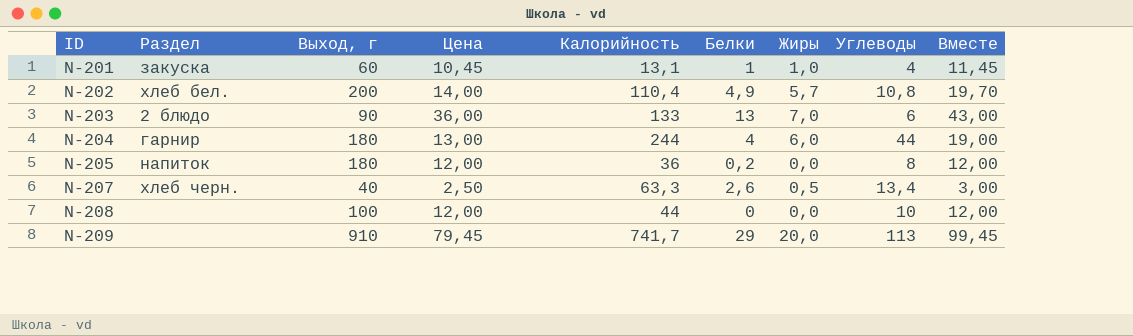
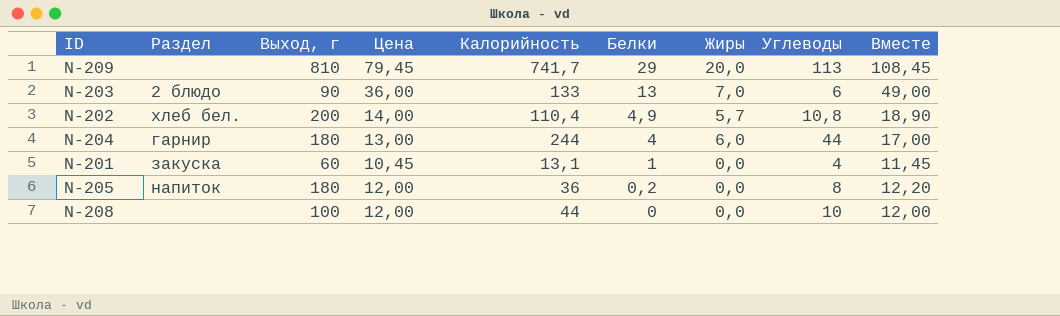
row order: ID ascending -> Белки descending
column Вместе | formula: [Цена] + [Жиры] -> [Цена] + [Белки]
row N-207: хлеб черн. | 40 | 2,50 | 63,3 | 2,6 | 0,5 | 13,4 | 3,00 -> none
N-209 | Выход, г: 910 -> 810
N-201 | Жиры: 1,0 -> 0,0

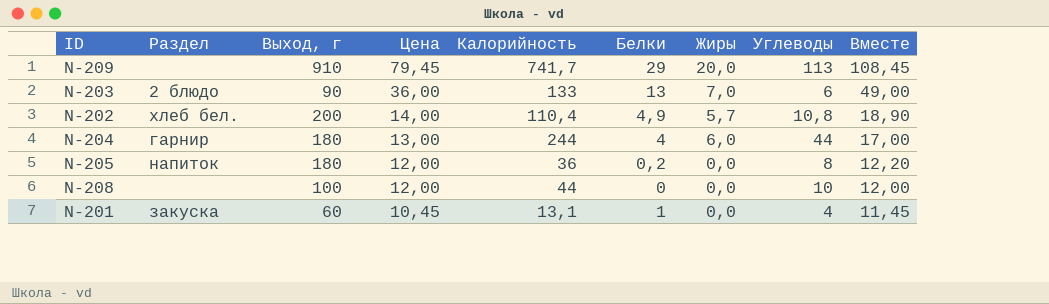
row order: Белки descending -> Цена descending
N-209 | Выход, г: 810 -> 910

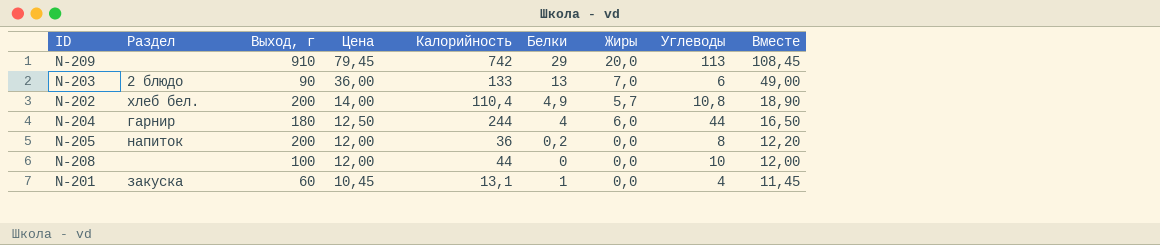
N-209 | Калорийность: 741,7 -> 742
N-204 | Цена: 13,00 -> 12,50
N-204 | Вместе: 17,00 -> 16,50
N-205 | Выход, г: 180 -> 200

